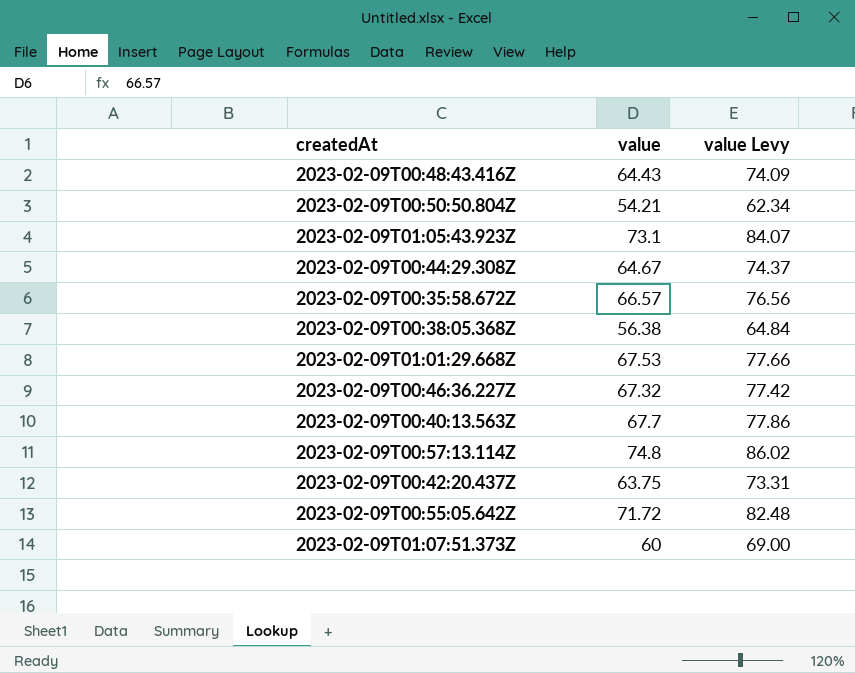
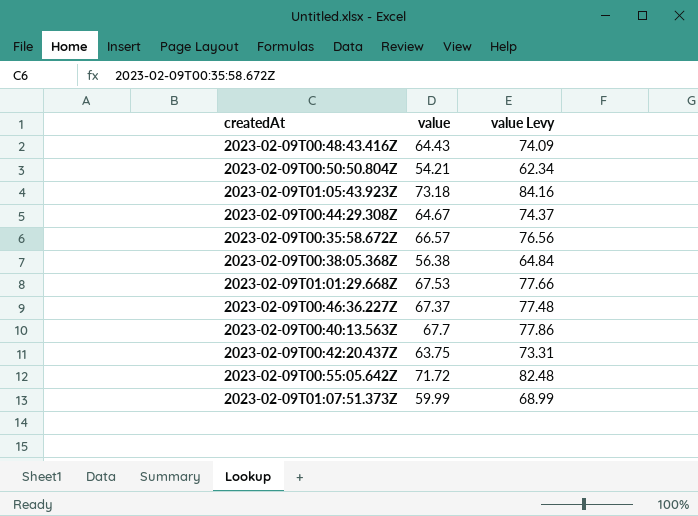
row 2023-02-09T00:57:13.114Z: 74.8 | 86.02 -> none
2023-02-09T01:05:43.923Z | value: 73.1 -> 73.18
2023-02-09T01:05:43.923Z | value Levy: 84.07 -> 84.16
2023-02-09T00:46:36.227Z | value: 67.32 -> 67.37
2023-02-09T00:46:36.227Z | value Levy: 77.42 -> 77.48
2023-02-09T01:07:51.373Z | value: 60 -> 59.99
2023-02-09T01:07:51.373Z | value Levy: 69.00 -> 68.99

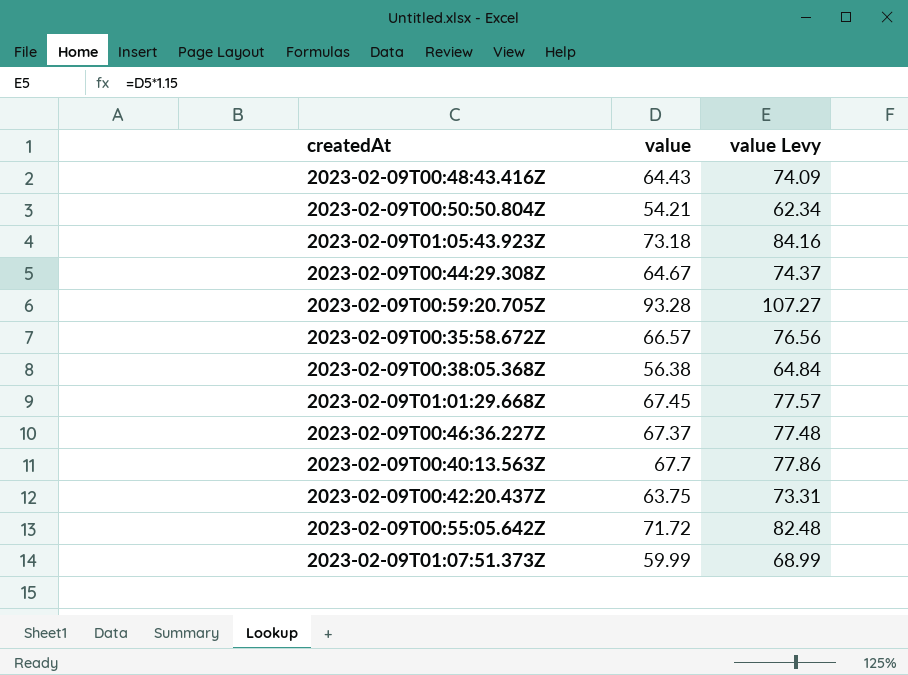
row 2023-02-09T00:59:20.705Z: none -> 93.28 | 107.27
2023-02-09T01:01:29.668Z | value: 67.53 -> 67.45
2023-02-09T01:01:29.668Z | value Levy: 77.66 -> 77.57

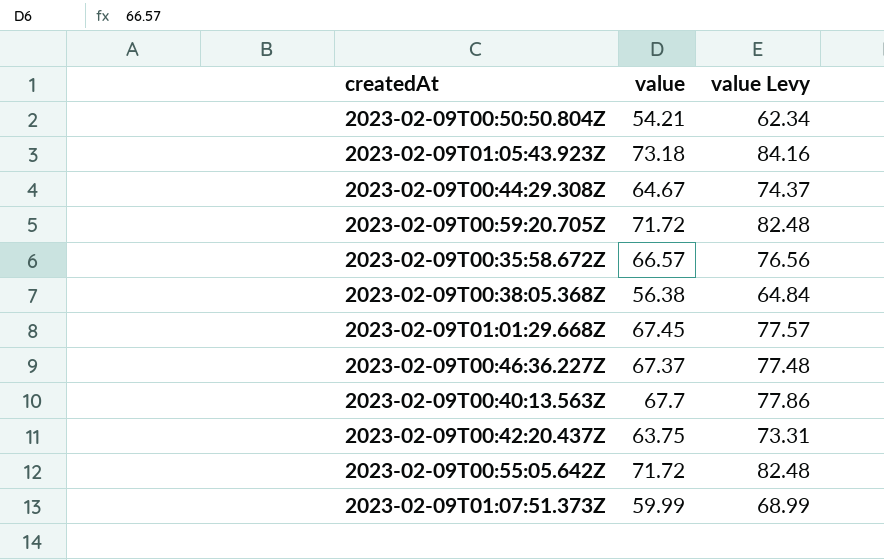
row 2023-02-09T00:48:43.416Z: 64.43 | 74.09 -> none
2023-02-09T00:59:20.705Z | value: 93.28 -> 71.72
2023-02-09T00:59:20.705Z | value Levy: 107.27 -> 82.48

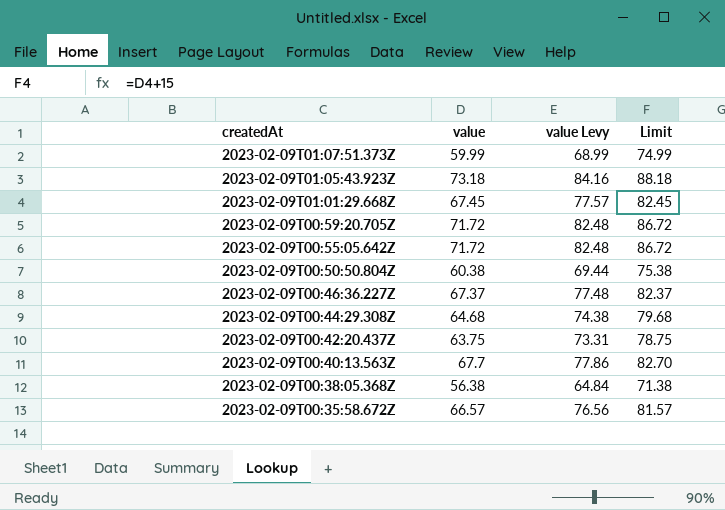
row order: none -> createdAt descending
column Limit | formula: none -> [value] + 15
2023-02-09T00:50:50.804Z | value: 54.21 -> 60.38
2023-02-09T00:50:50.804Z | value Levy: 62.34 -> 69.44
2023-02-09T00:44:29.308Z | value: 64.67 -> 64.68
2023-02-09T00:44:29.308Z | value Levy: 74.37 -> 74.38

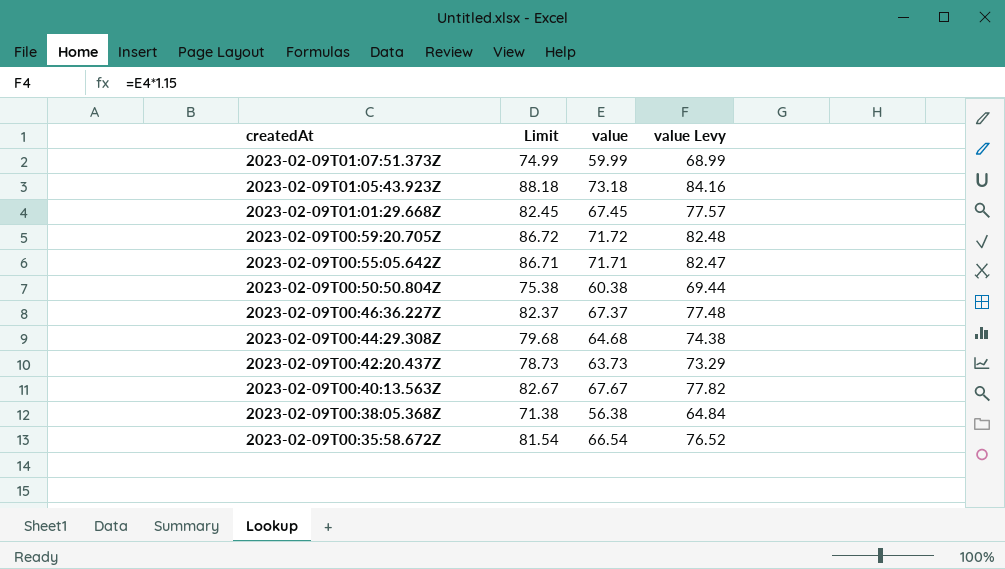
column Limit | position: 4 -> 2
2023-02-09T00:55:05.642Z | Limit: 86.72 -> 86.71
2023-02-09T00:55:05.642Z | value: 71.72 -> 71.71
2023-02-09T00:55:05.642Z | value Levy: 82.48 -> 82.47
2023-02-09T00:42:20.437Z | Limit: 78.75 -> 78.73
2023-02-09T00:42:20.437Z | value: 63.75 -> 63.73
2023-02-09T00:42:20.437Z | value Levy: 73.31 -> 73.29
2023-02-09T00:40:13.563Z | Limit: 82.70 -> 82.67
2023-02-09T00:40:13.563Z | value: 67.7 -> 67.67
2023-02-09T00:40:13.563Z | value Levy: 77.86 -> 77.82
2023-02-09T00:35:58.672Z | Limit: 81.57 -> 81.54
2023-02-09T00:35:58.672Z | value: 66.57 -> 66.54
2023-02-09T00:35:58.672Z | value Levy: 76.56 -> 76.52

